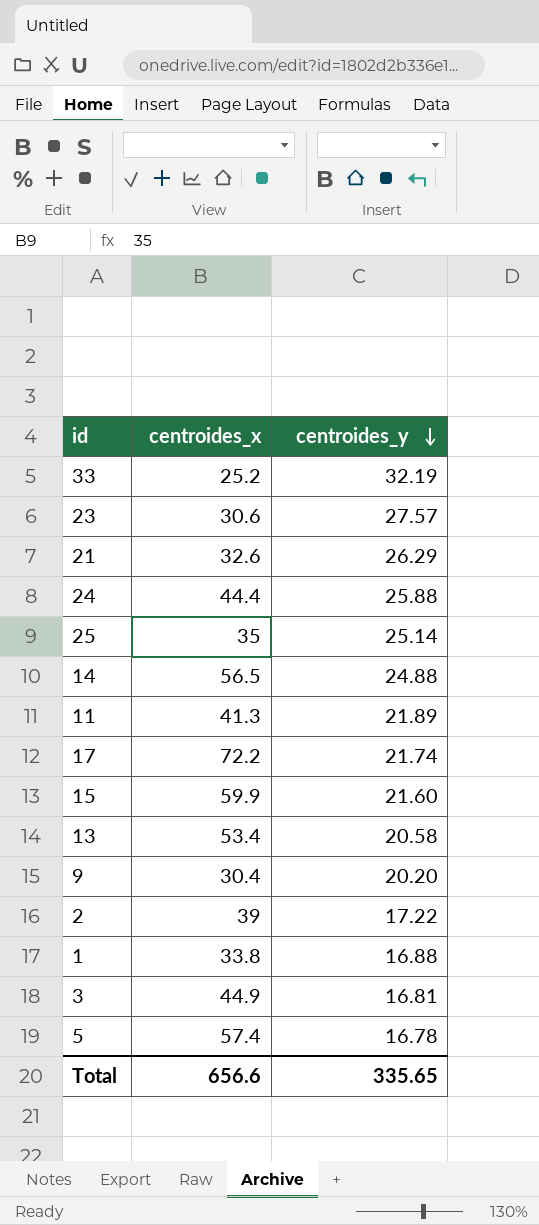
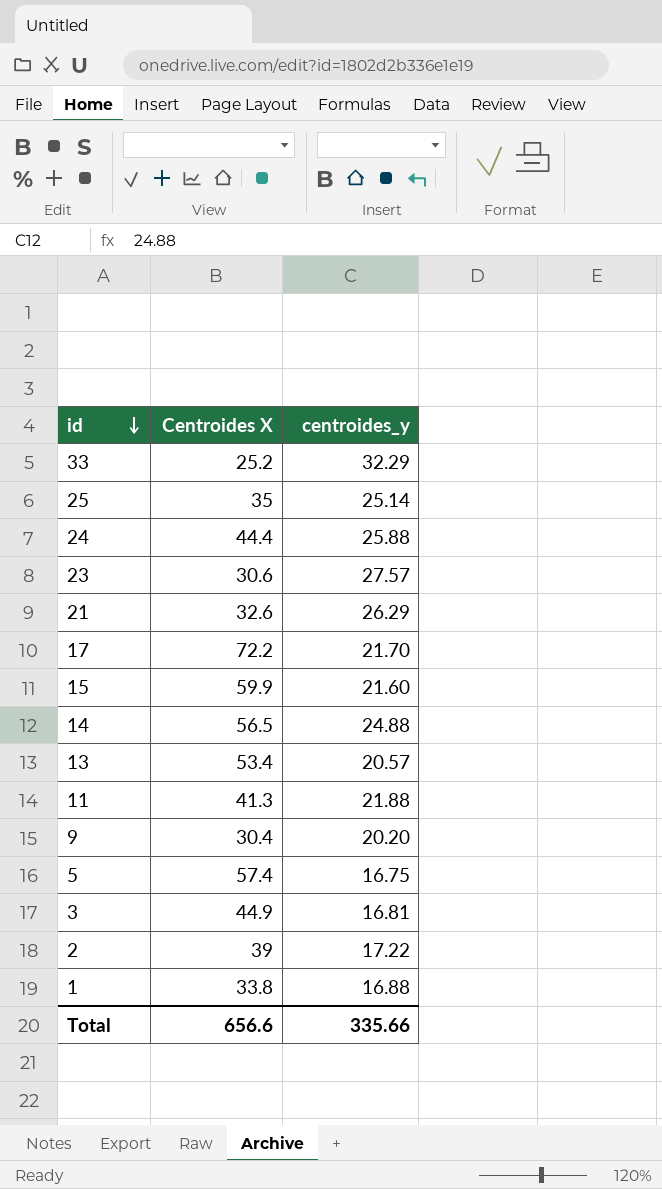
row order: centroides_y descending -> id descending
column name: centroides_x -> Centroides X
33 | centroides_y: 32.19 -> 32.29
17 | centroides_y: 21.74 -> 21.70
13 | centroides_y: 20.58 -> 20.57
11 | centroides_y: 21.89 -> 21.88
5 | centroides_y: 16.78 -> 16.75
Total | centroides_y: 335.65 -> 335.66

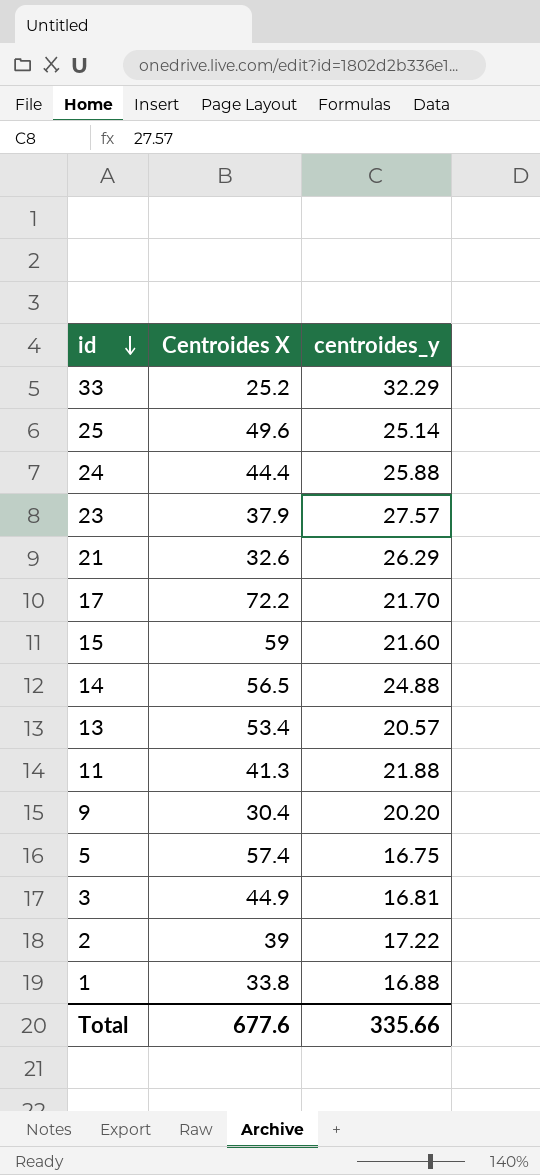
25 | Centroides X: 35 -> 49.6
23 | Centroides X: 30.6 -> 37.9
15 | Centroides X: 59.9 -> 59
Total | Centroides X: 656.6 -> 677.6

